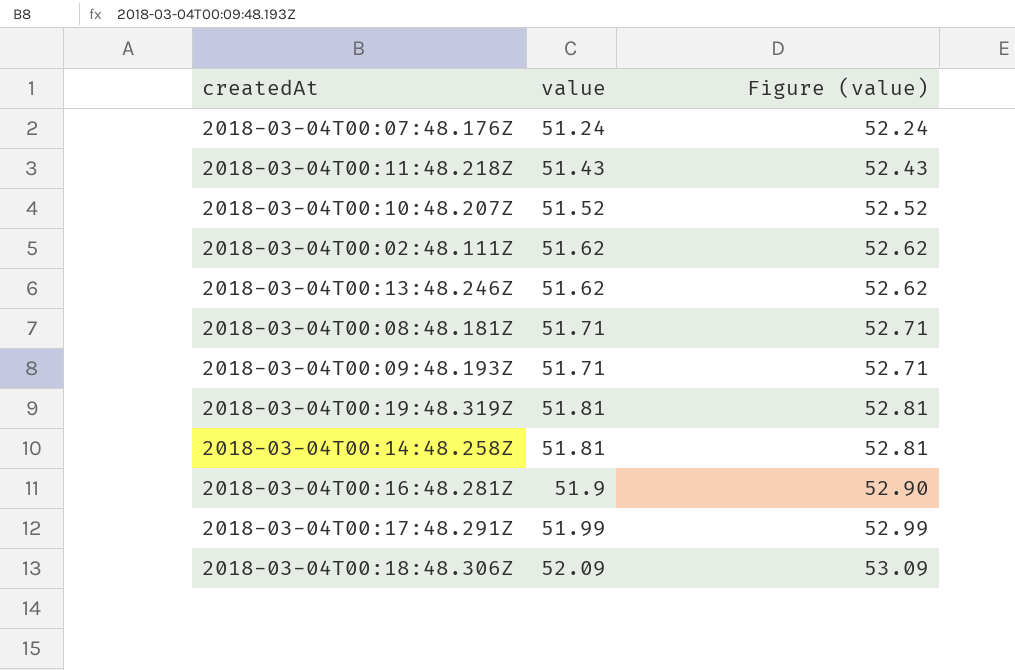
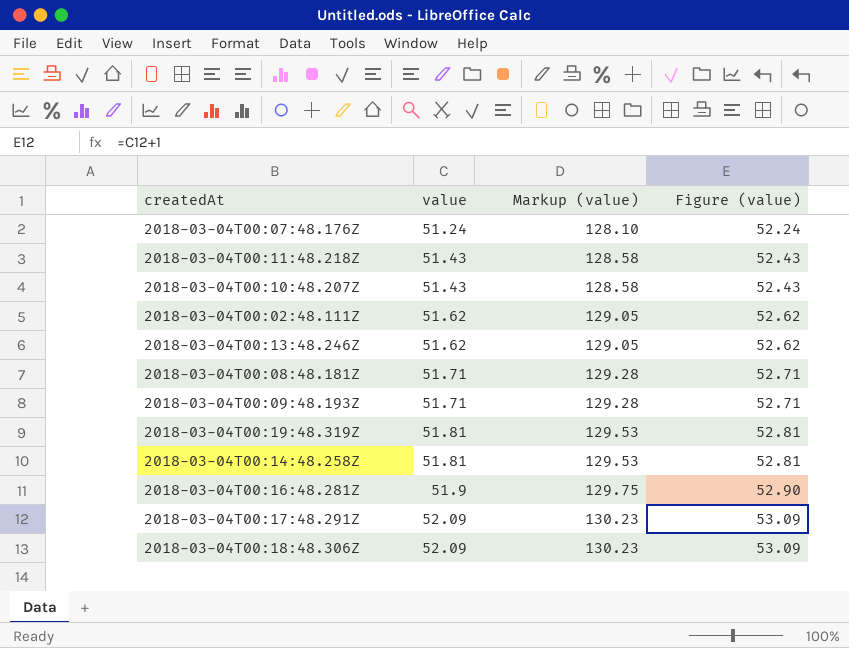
column Markup (value) | formula: none -> [value] * 2.5
2018-03-04T00:10:48.207Z | value: 51.52 -> 51.43
2018-03-04T00:10:48.207Z | Figure (value): 52.52 -> 52.43
2018-03-04T00:17:48.291Z | value: 51.99 -> 52.09
2018-03-04T00:17:48.291Z | Figure (value): 52.99 -> 53.09

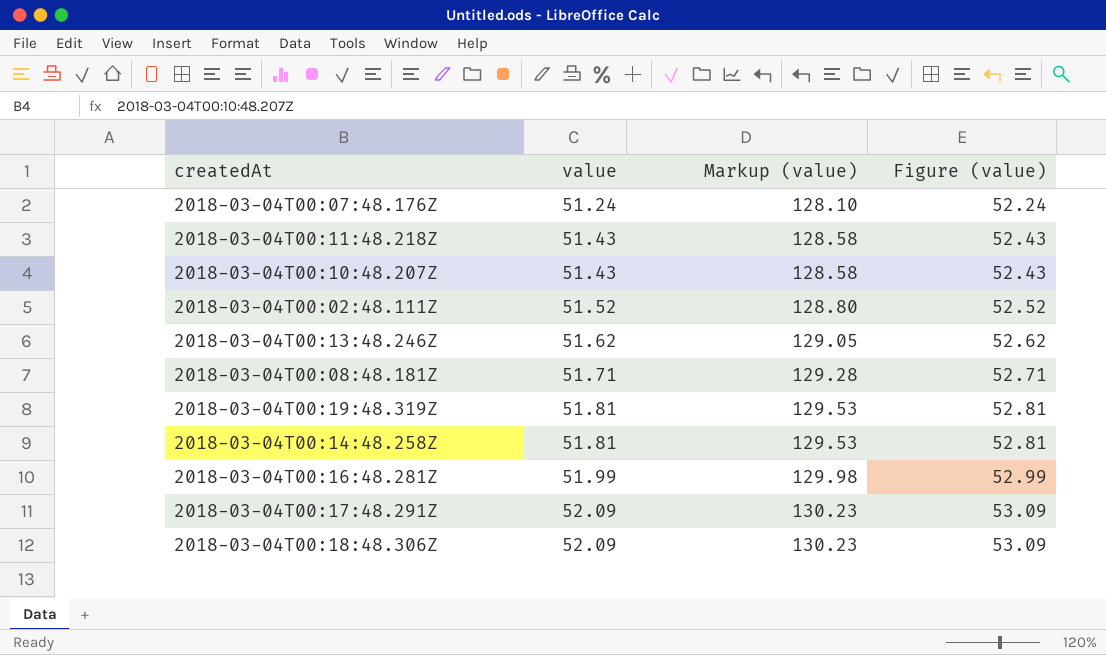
row 2018-03-04T00:09:48.193Z: 51.71 | 129.28 | 52.71 -> none
2018-03-04T00:02:48.111Z | value: 51.62 -> 51.52
2018-03-04T00:02:48.111Z | Markup (value): 129.05 -> 128.80
2018-03-04T00:02:48.111Z | Figure (value): 52.62 -> 52.52
2018-03-04T00:16:48.281Z | value: 51.9 -> 51.99
2018-03-04T00:16:48.281Z | Markup (value): 129.75 -> 129.98
2018-03-04T00:16:48.281Z | Figure (value): 52.90 -> 52.99

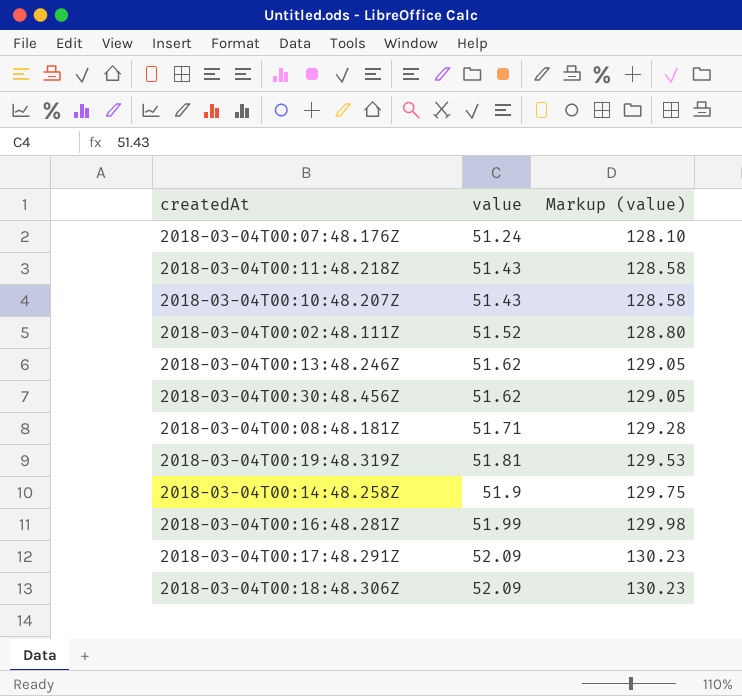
column Figure (value) | formula: [value] + 1 -> none
row 2018-03-04T00:30:48.456Z: none -> 51.62 | 129.05
2018-03-04T00:14:48.258Z | value: 51.81 -> 51.9
2018-03-04T00:14:48.258Z | Markup (value): 129.53 -> 129.75

